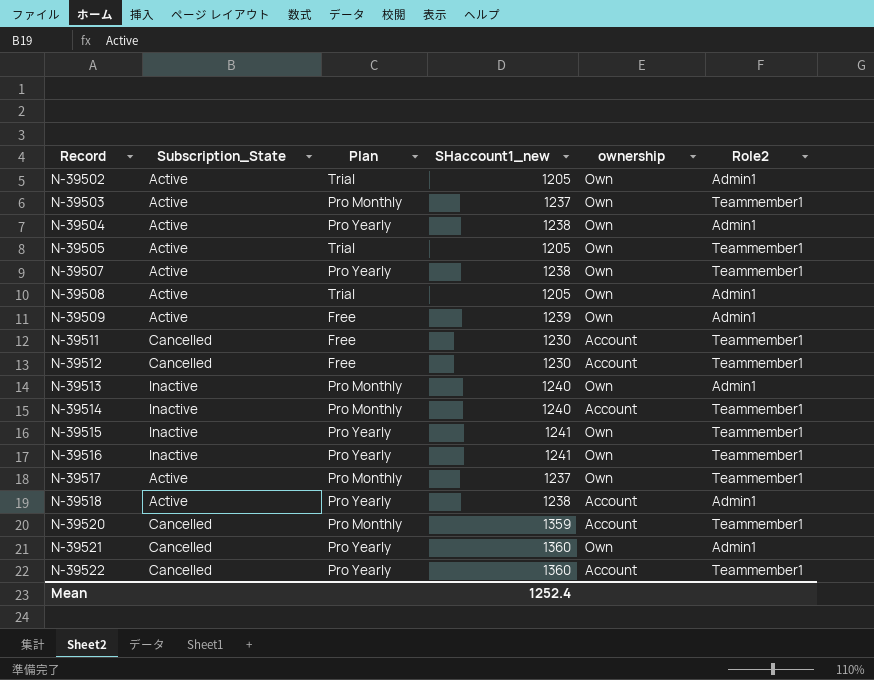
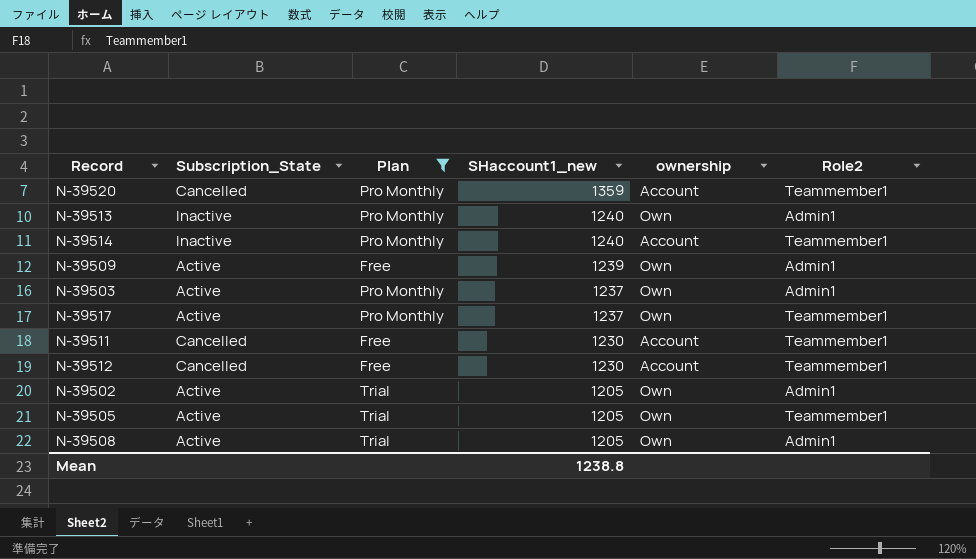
filter: none -> Plan != Pro Yearly
row order: Record ascending -> SHaccount1_new descending
N-39503 | Role2: Teammember1 -> Admin1
Mean | SHaccount1_new: 1252.4 -> 1238.8

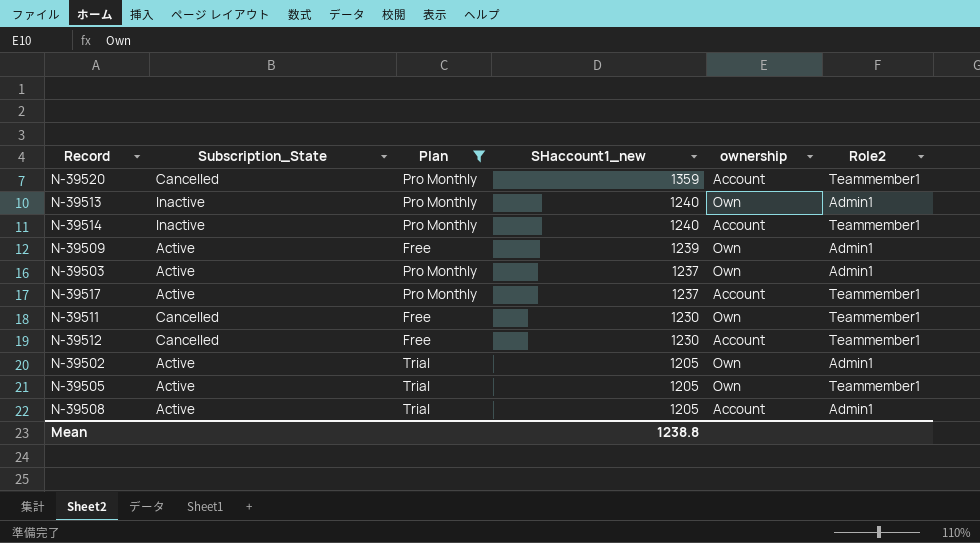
N-39517 | ownership: Own -> Account
N-39511 | ownership: Account -> Own
N-39508 | ownership: Own -> Account

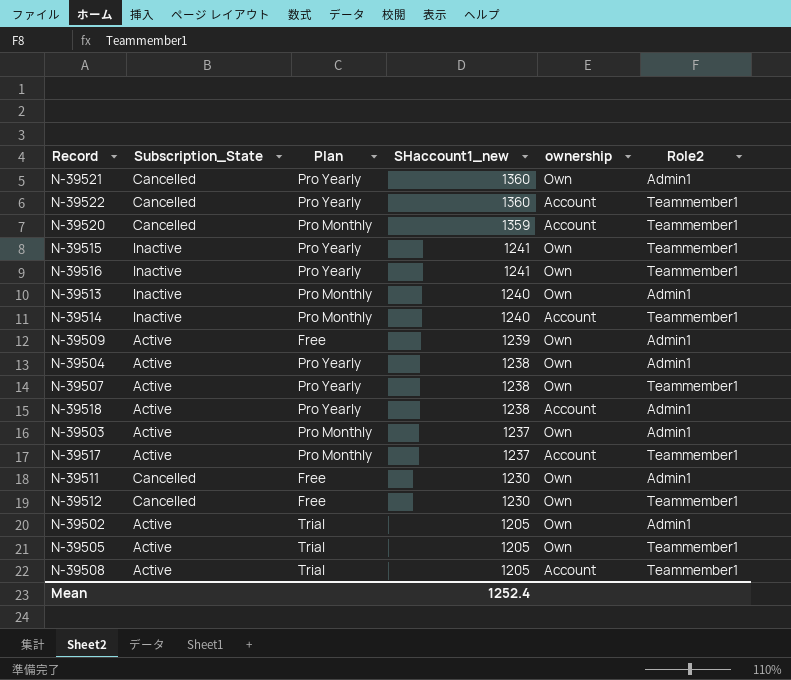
filter: Plan != Pro Yearly -> none
N-39511 | Role2: Teammember1 -> Admin1
N-39512 | ownership: Account -> Own
N-39508 | Role2: Admin1 -> Teammember1
Mean | SHaccount1_new: 1238.8 -> 1252.4

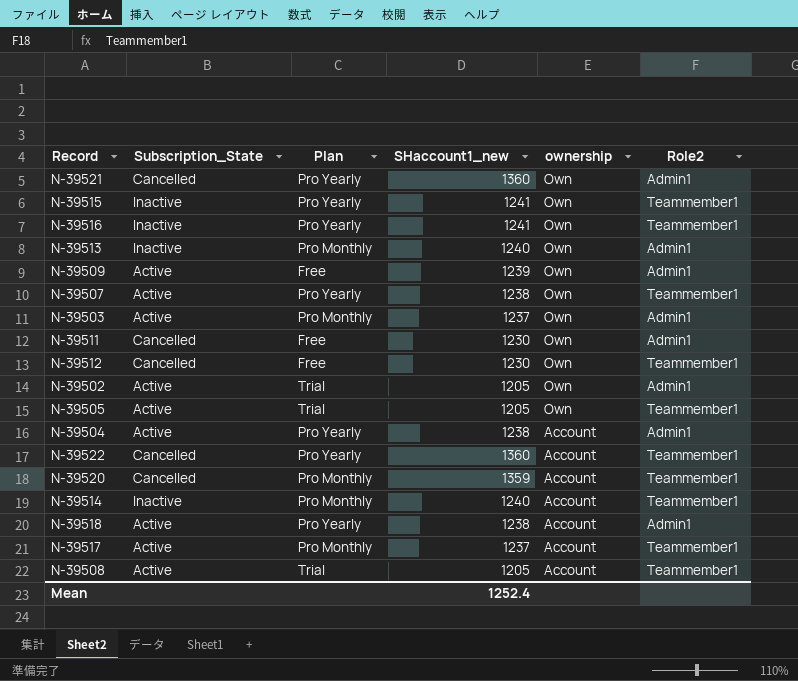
row order: SHaccount1_new descending -> ownership descending
N-39504 | ownership: Own -> Account

